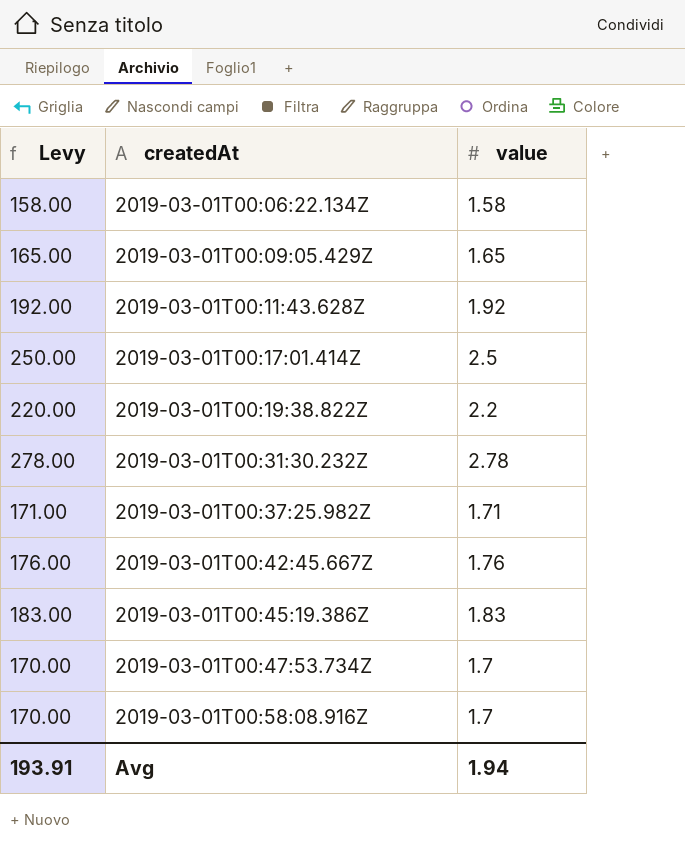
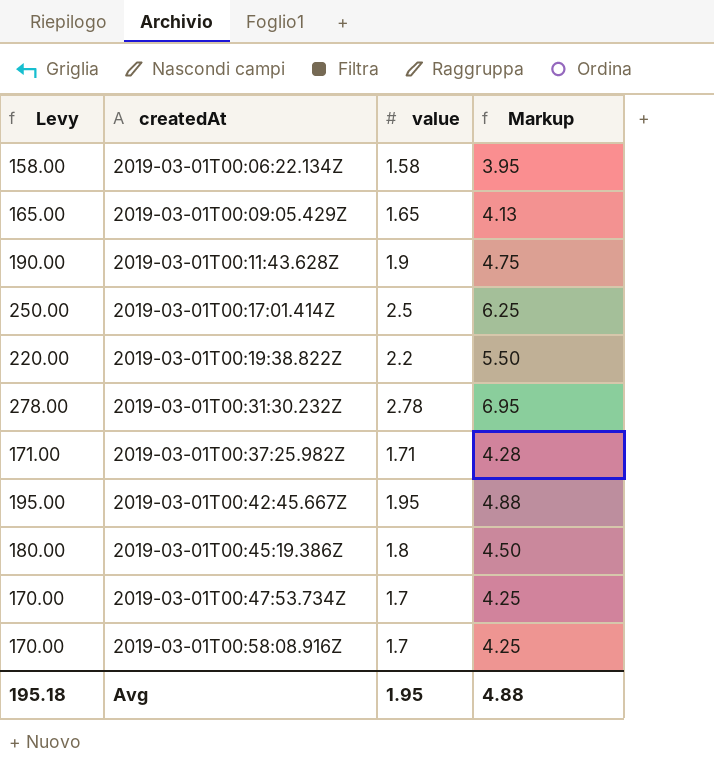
column Markup | formula: none -> [value] * 2.5
2019-03-01T00:11:43.628Z | Levy: 192.00 -> 190.00
2019-03-01T00:11:43.628Z | value: 1.92 -> 1.9
2019-03-01T00:42:45.667Z | Levy: 176.00 -> 195.00
2019-03-01T00:42:45.667Z | value: 1.76 -> 1.95
2019-03-01T00:45:19.386Z | Levy: 183.00 -> 180.00
2019-03-01T00:45:19.386Z | value: 1.83 -> 1.8
Avg | Levy: 193.91 -> 195.18
Avg | value: 1.94 -> 1.95

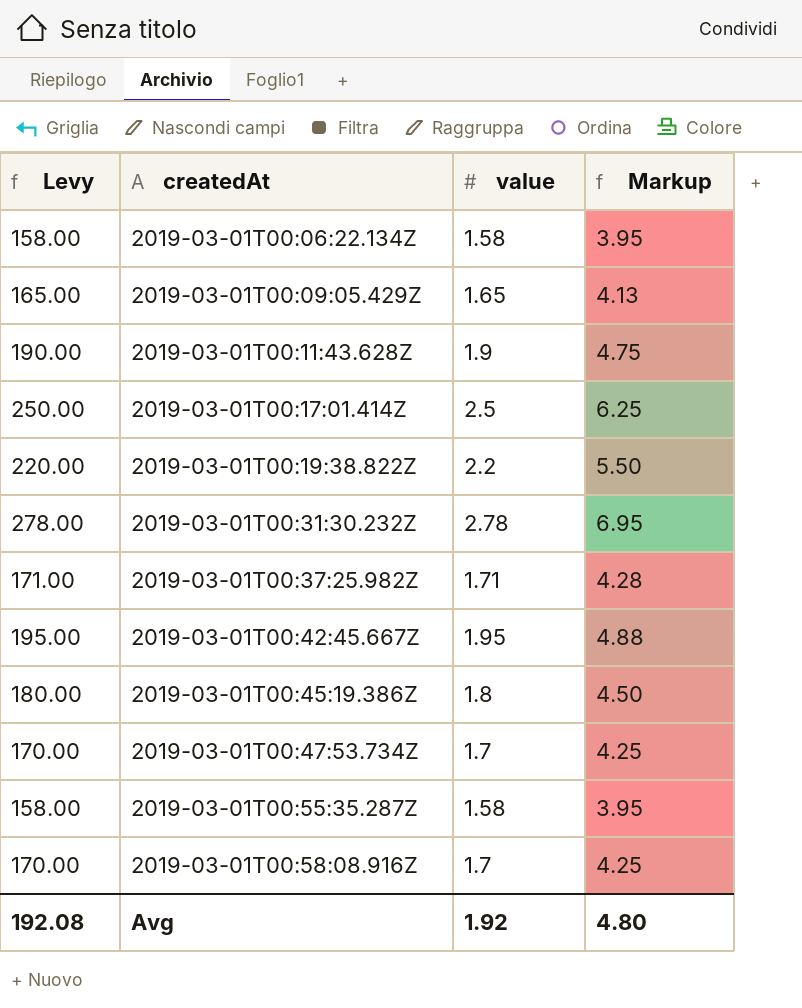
row 2019-03-01T00:55:35.287Z: none -> 158.00 | 1.58 | 3.95
Avg | Levy: 195.18 -> 192.08
Avg | value: 1.95 -> 1.92
Avg | Markup: 4.88 -> 4.80

